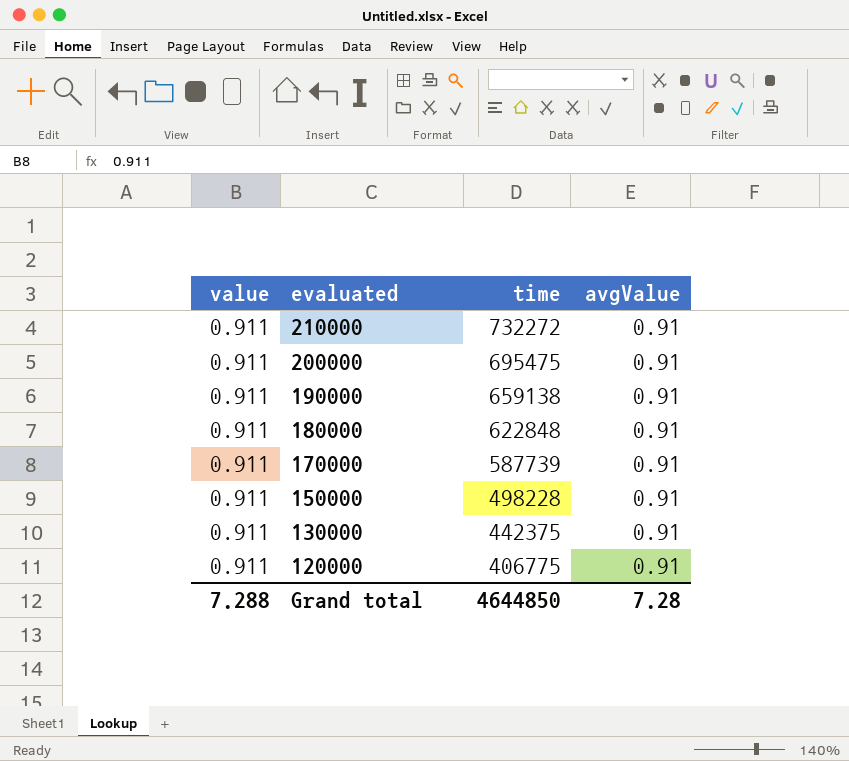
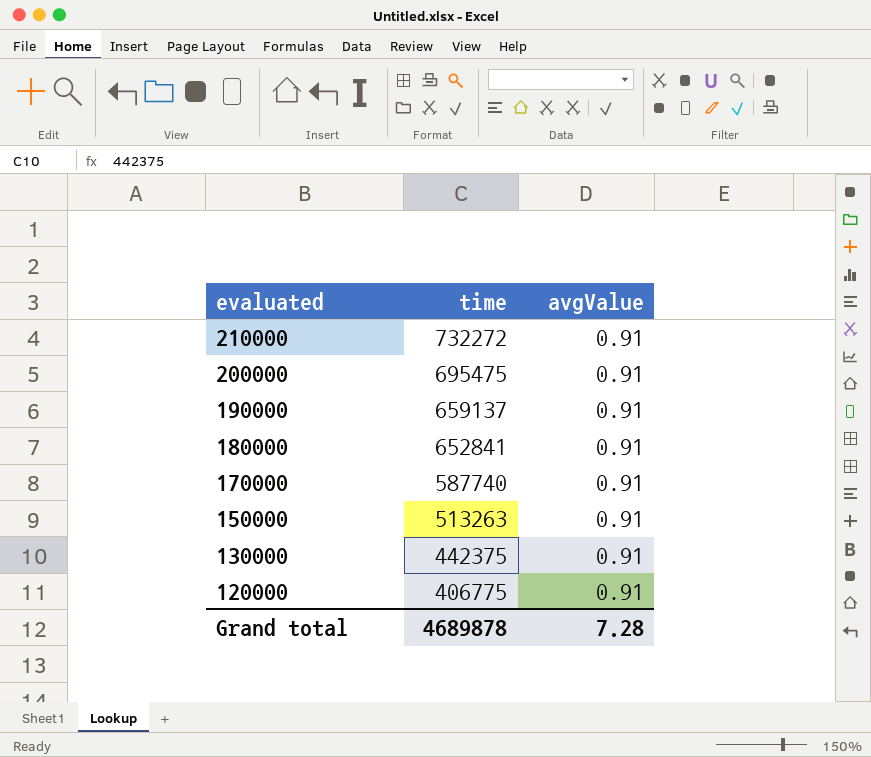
column value | position: 1 -> none
190000 | time: 659138 -> 659137
180000 | time: 622848 -> 652841
170000 | time: 587739 -> 587740
150000 | time: 498228 -> 513263
Grand total | time: 4644850 -> 4689878

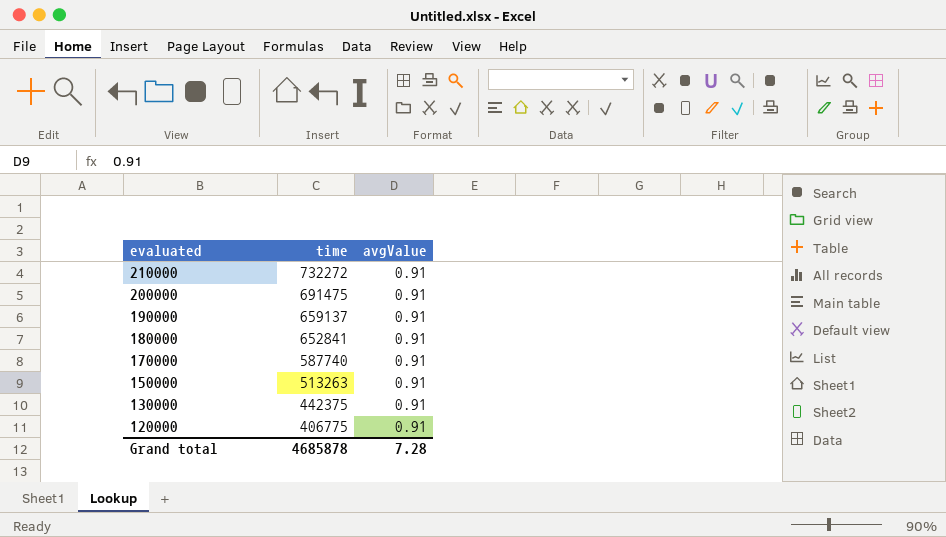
200000 | time: 695475 -> 691475
Grand total | time: 4689878 -> 4685878

